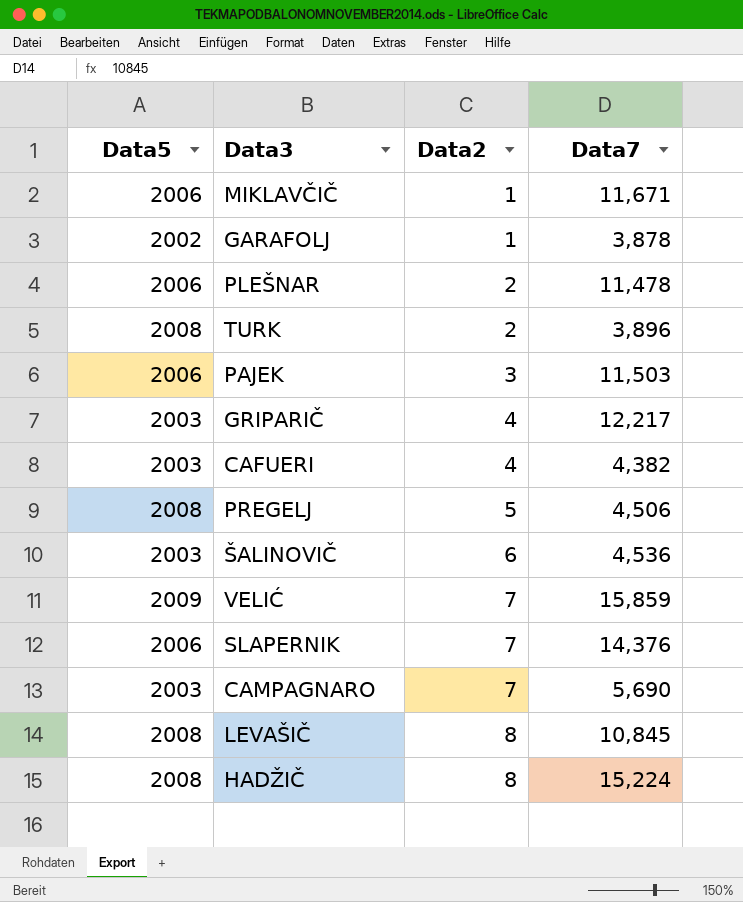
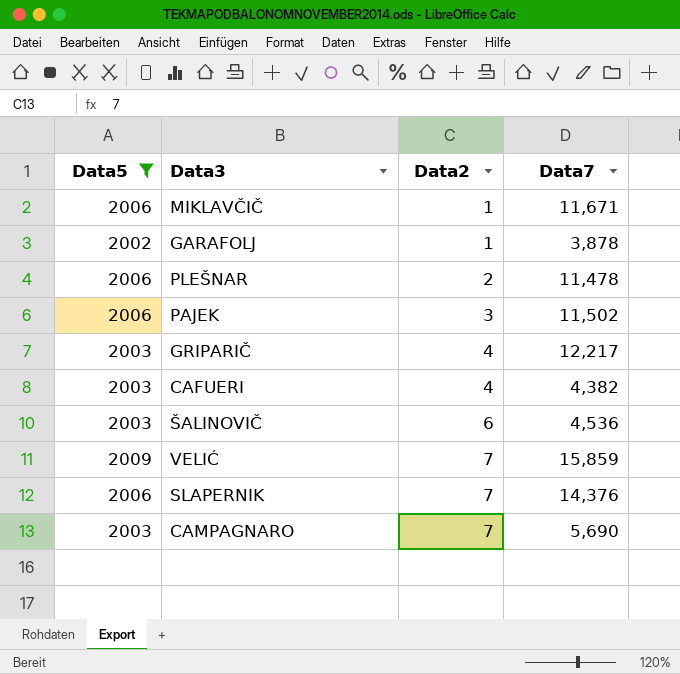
filter: none -> Data5 != 2008
PAJEK | Data7: 11,503 -> 11,502

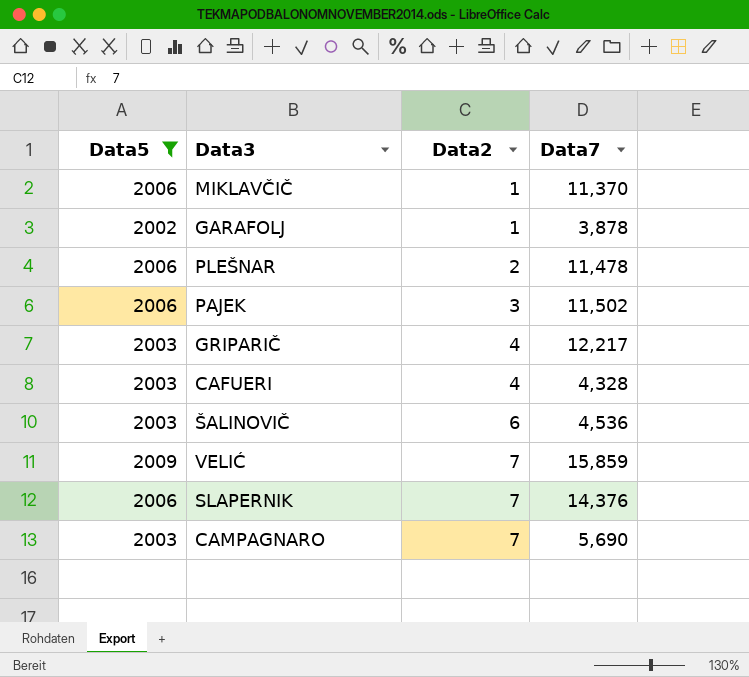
MIKLAVČIČ | Data7: 11,671 -> 11,370
CAFUERI | Data7: 4,382 -> 4,328

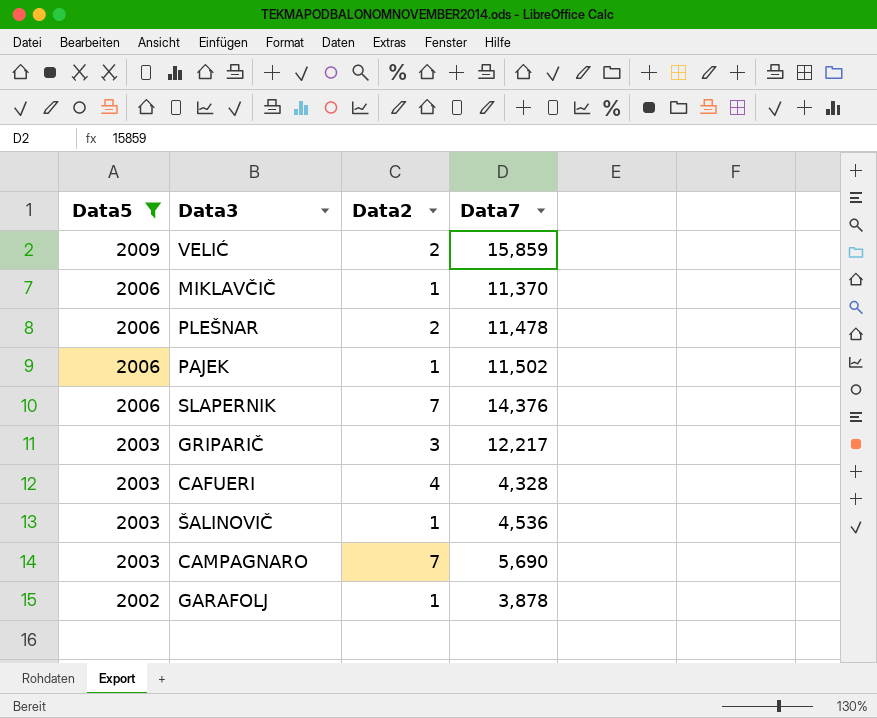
row order: Data2 ascending -> Data5 descending
VELIĆ | Data2: 7 -> 2
PAJEK | Data2: 3 -> 1
GRIPARIČ | Data2: 4 -> 3
ŠALINOVIČ | Data2: 6 -> 1

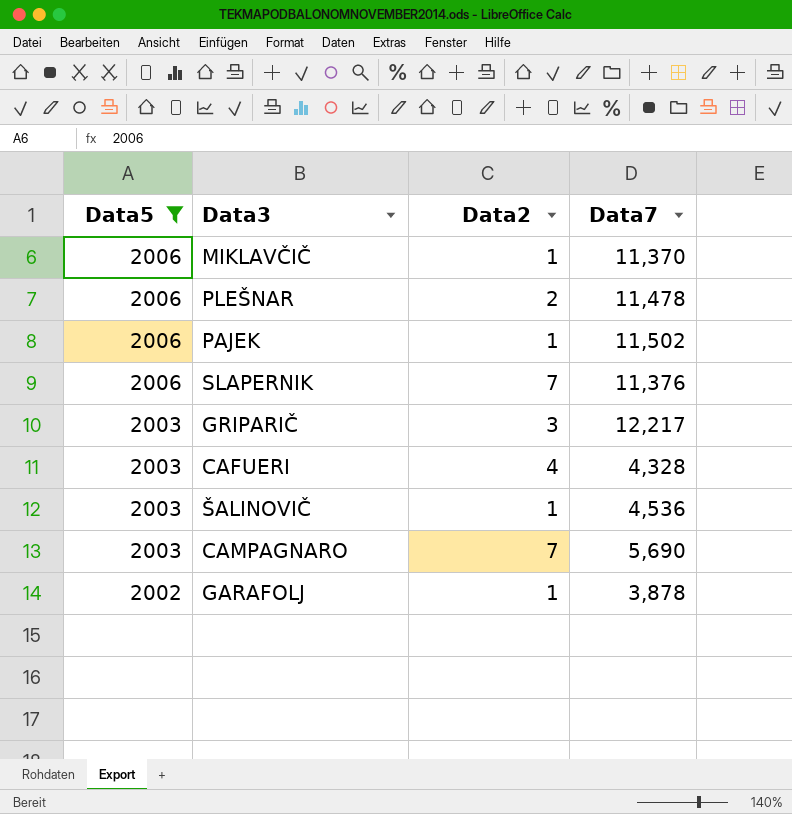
row VELIĆ: 2009 | 2 | 15,859 -> none
SLAPERNIK | Data7: 14,376 -> 11,376

